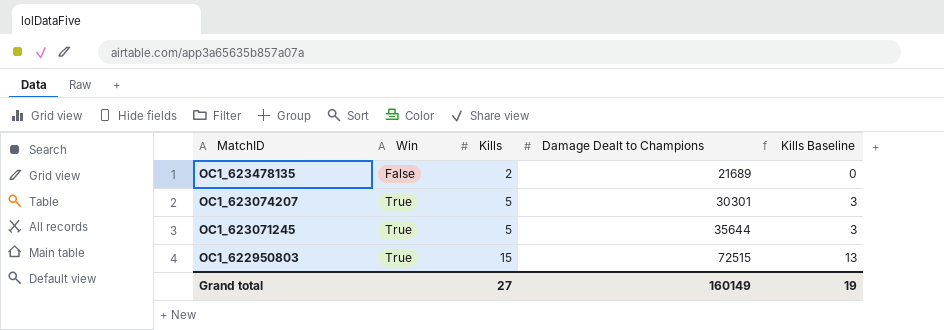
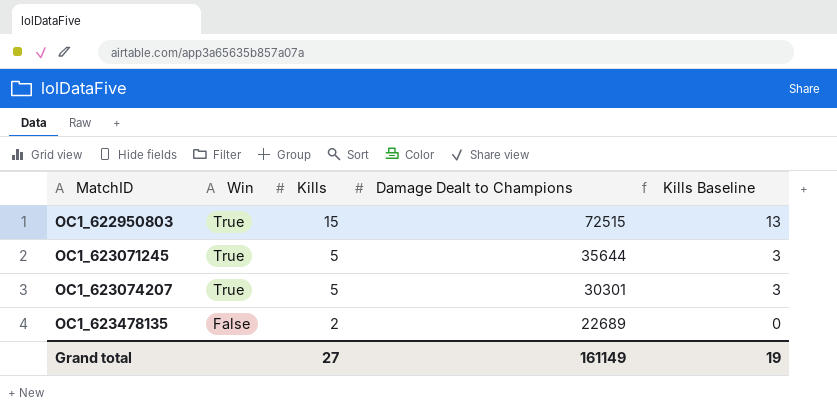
row order: MatchID descending -> MatchID ascending
OC1_623478135 | Damage Dealt to Champions: 21689 -> 22689
Grand total | Damage Dealt to Champions: 160149 -> 161149

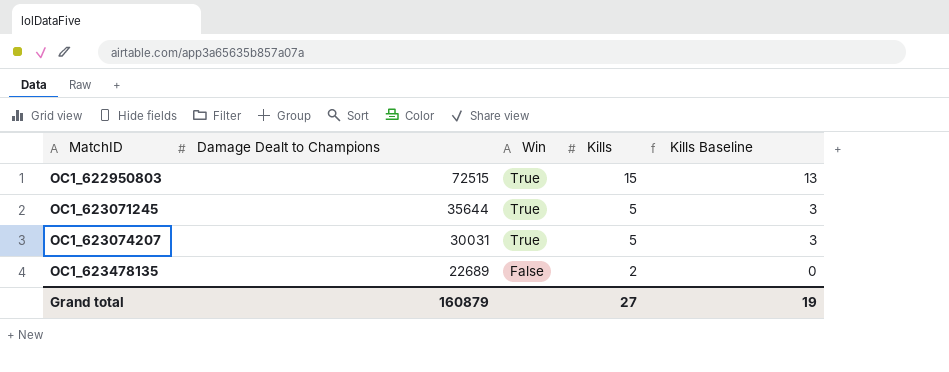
column Damage Dealt to Champions | position: 4 -> 2
OC1_623074207 | Damage Dealt to Champions: 30301 -> 30031
Grand total | Damage Dealt to Champions: 161149 -> 160879

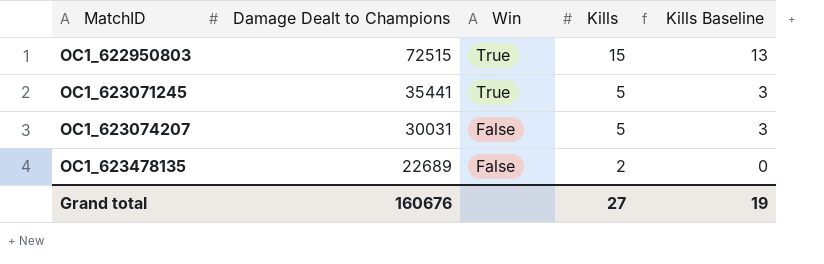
OC1_623071245 | Damage Dealt to Champions: 35644 -> 35441
OC1_623074207 | Win: True -> False
Grand total | Damage Dealt to Champions: 160879 -> 160676

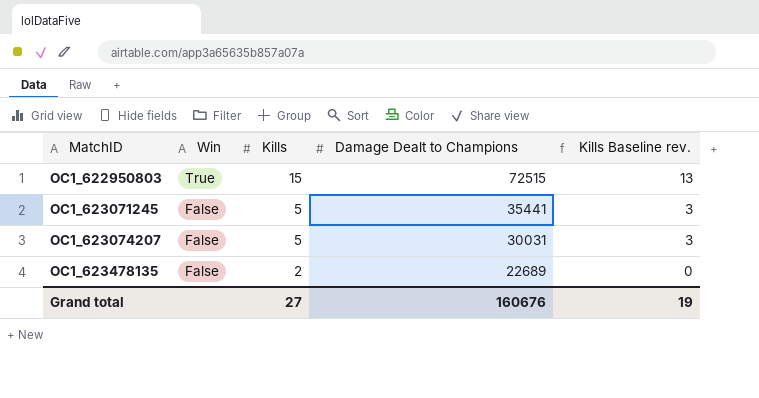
column Damage Dealt to Champions | position: 2 -> 4
column name: Kills Baseline -> Kills Baseline rev.
OC1_623071245 | Win: True -> False

